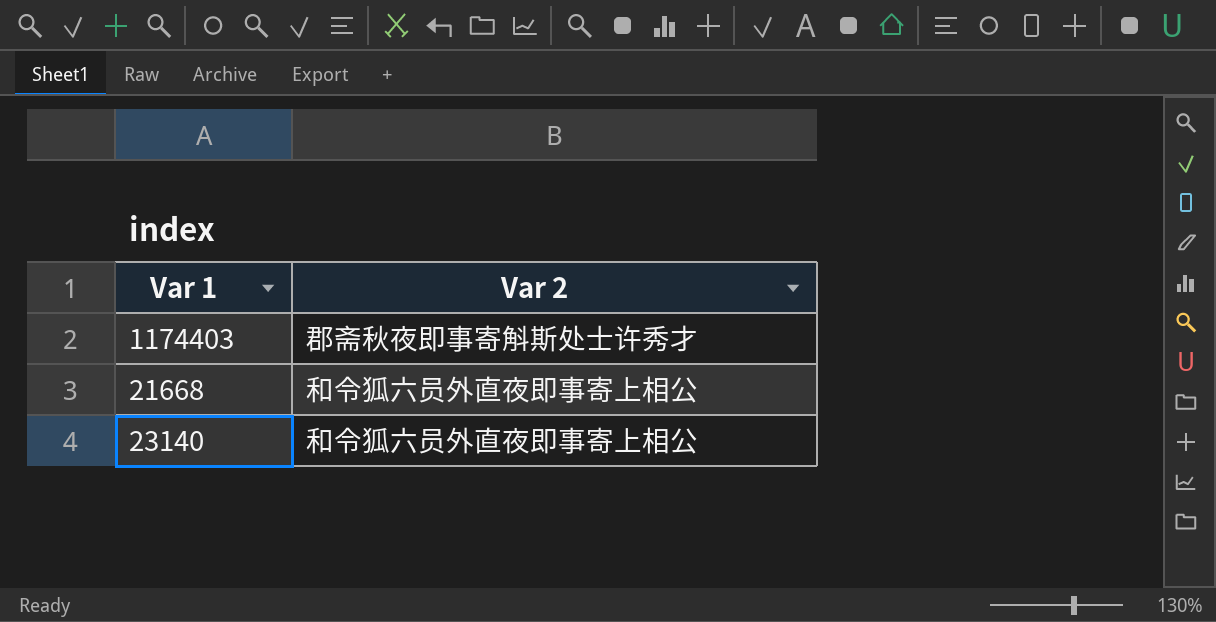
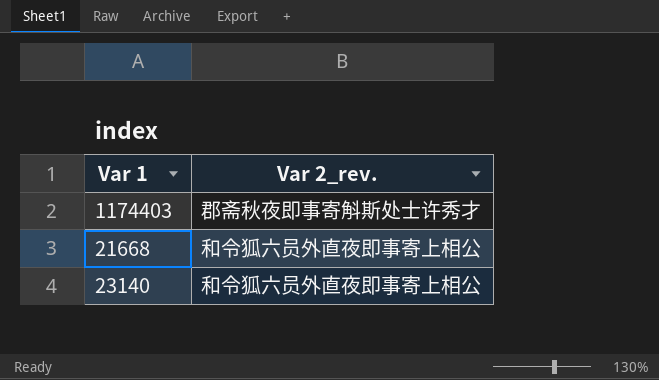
column name: Var 2 -> Var 2_rev.

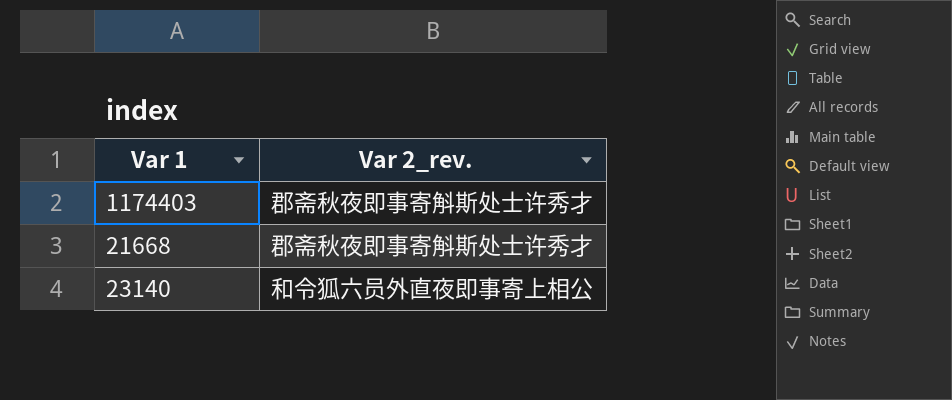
21668 | Var 2_rev.: 和令狐六员外直夜即事寄上相公 -> 郡斋秋夜即事寄斛斯处士许秀才

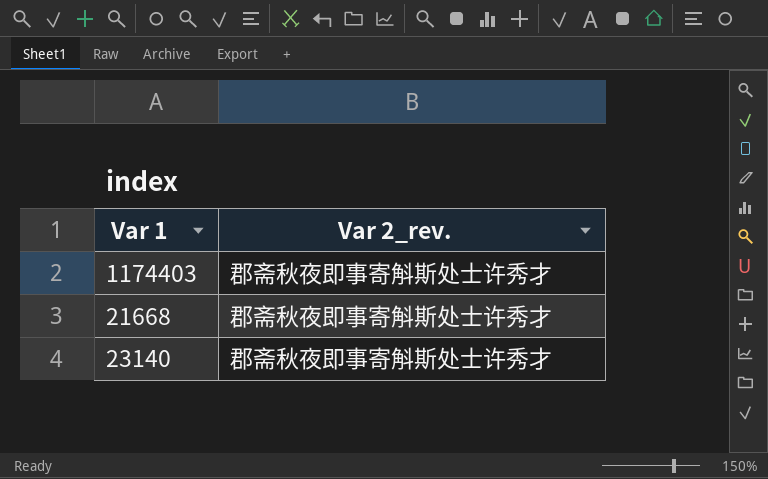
23140 | Var 2_rev.: 和令狐六员外直夜即事寄上相公 -> 郡斋秋夜即事寄斛斯处士许秀才

